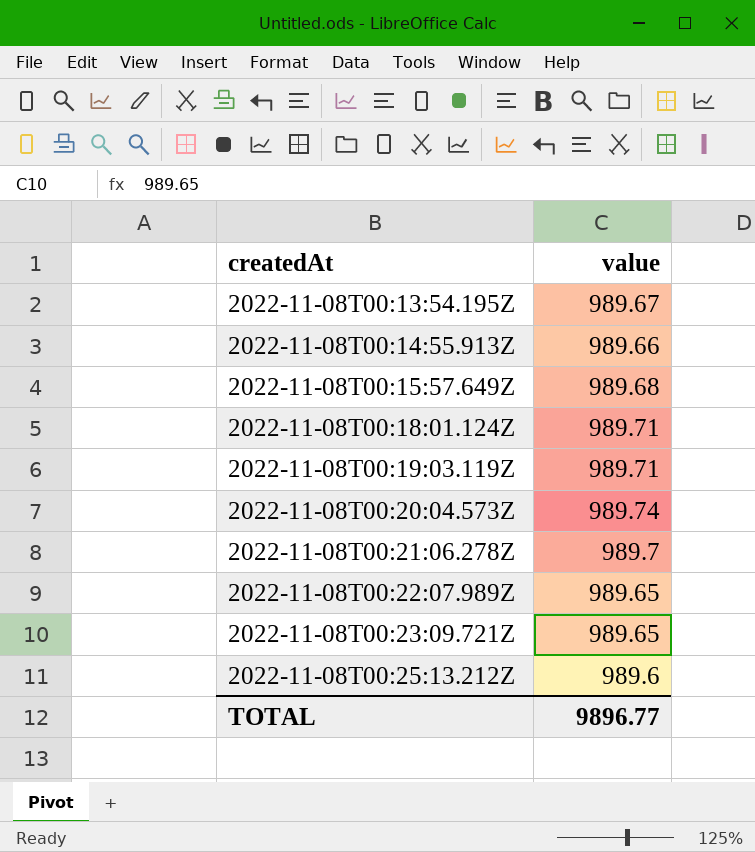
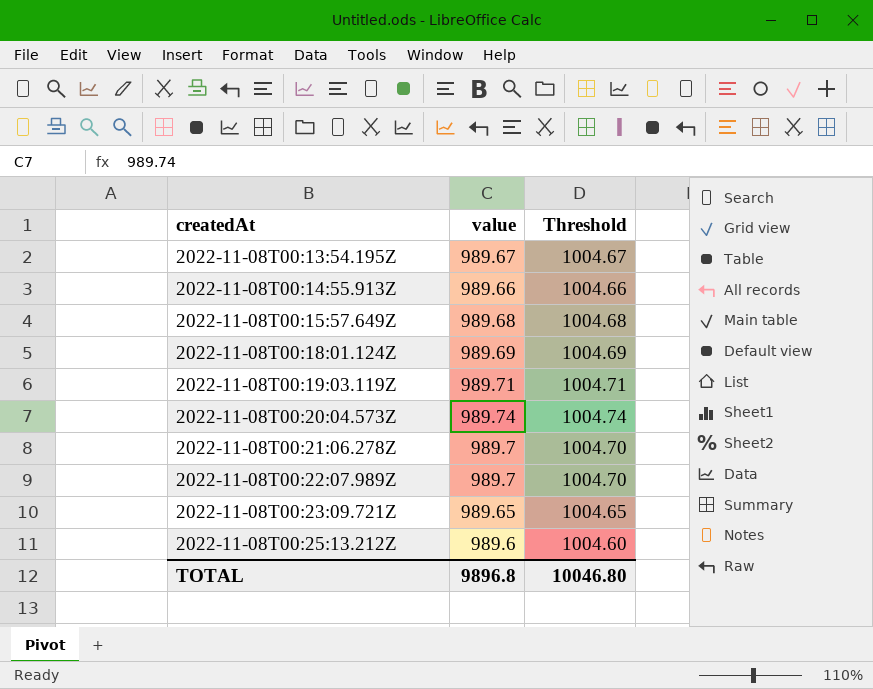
column Threshold | formula: none -> [value] + 15
2022-11-08T00:18:01.124Z | value: 989.71 -> 989.69
2022-11-08T00:22:07.989Z | value: 989.65 -> 989.7
TOTAL | value: 9896.77 -> 9896.8

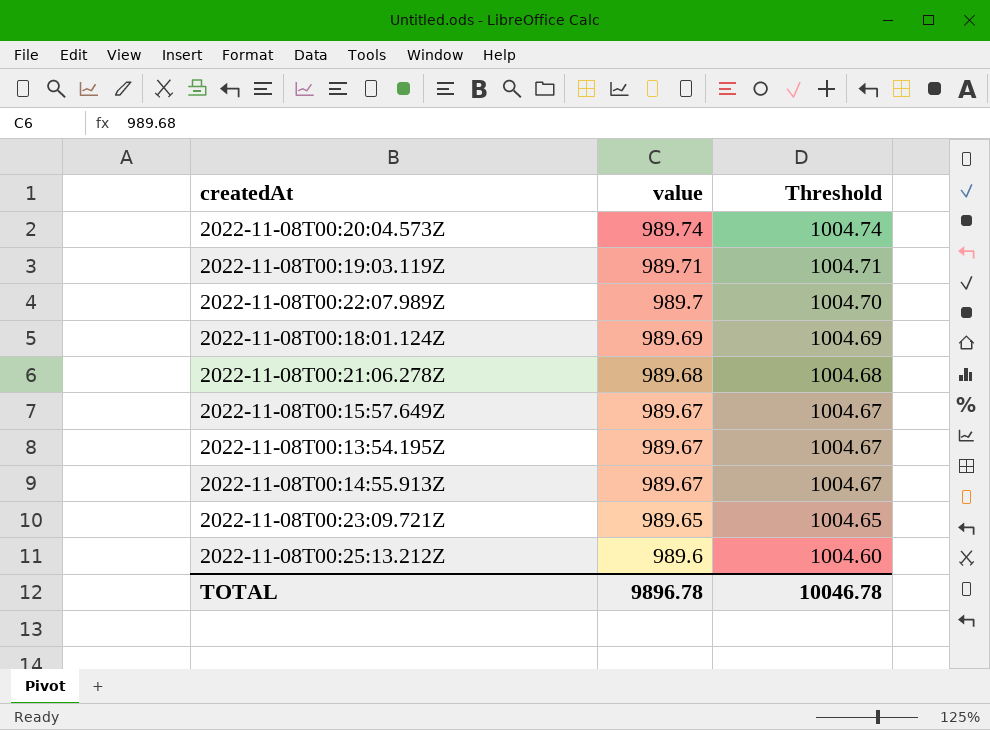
row order: createdAt ascending -> value descending
2022-11-08T00:21:06.278Z | value: 989.7 -> 989.68
2022-11-08T00:21:06.278Z | Threshold: 1004.70 -> 1004.68
2022-11-08T00:15:57.649Z | value: 989.68 -> 989.67
2022-11-08T00:15:57.649Z | Threshold: 1004.68 -> 1004.67
2022-11-08T00:14:55.913Z | value: 989.66 -> 989.67
2022-11-08T00:14:55.913Z | Threshold: 1004.66 -> 1004.67
TOTAL | value: 9896.8 -> 9896.78
TOTAL | Threshold: 10046.80 -> 10046.78

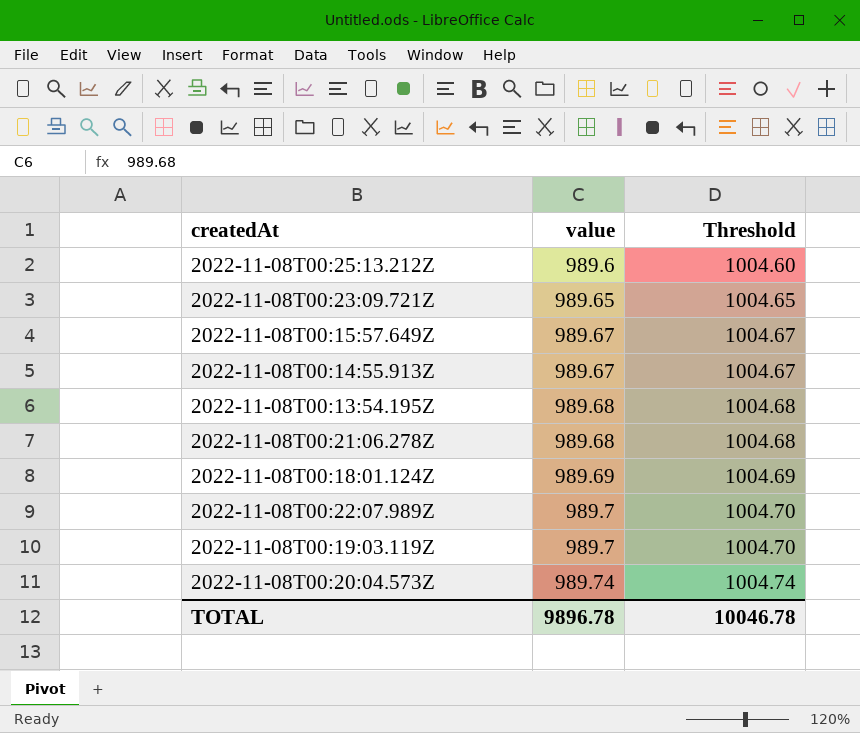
row order: value descending -> value ascending
2022-11-08T00:13:54.195Z | value: 989.67 -> 989.68
2022-11-08T00:13:54.195Z | Threshold: 1004.67 -> 1004.68
2022-11-08T00:19:03.119Z | value: 989.71 -> 989.7
2022-11-08T00:19:03.119Z | Threshold: 1004.71 -> 1004.70

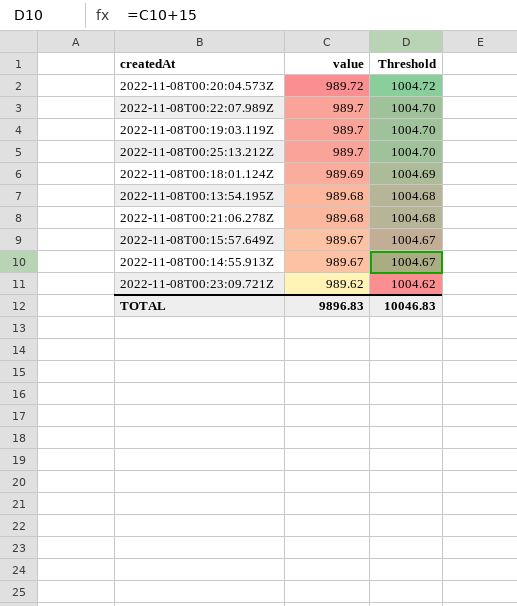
row order: value ascending -> value descending
2022-11-08T00:20:04.573Z | value: 989.74 -> 989.72
2022-11-08T00:20:04.573Z | Threshold: 1004.74 -> 1004.72
2022-11-08T00:25:13.212Z | value: 989.6 -> 989.7
2022-11-08T00:25:13.212Z | Threshold: 1004.60 -> 1004.70
2022-11-08T00:23:09.721Z | value: 989.65 -> 989.62
2022-11-08T00:23:09.721Z | Threshold: 1004.65 -> 1004.62
TOTAL | value: 9896.78 -> 9896.83
TOTAL | Threshold: 10046.78 -> 10046.83

